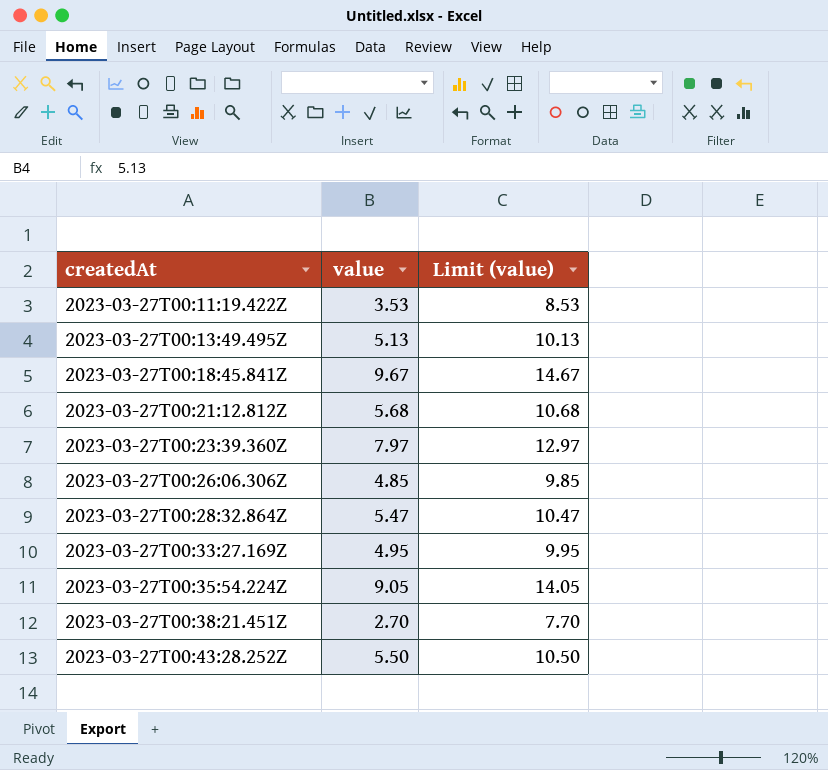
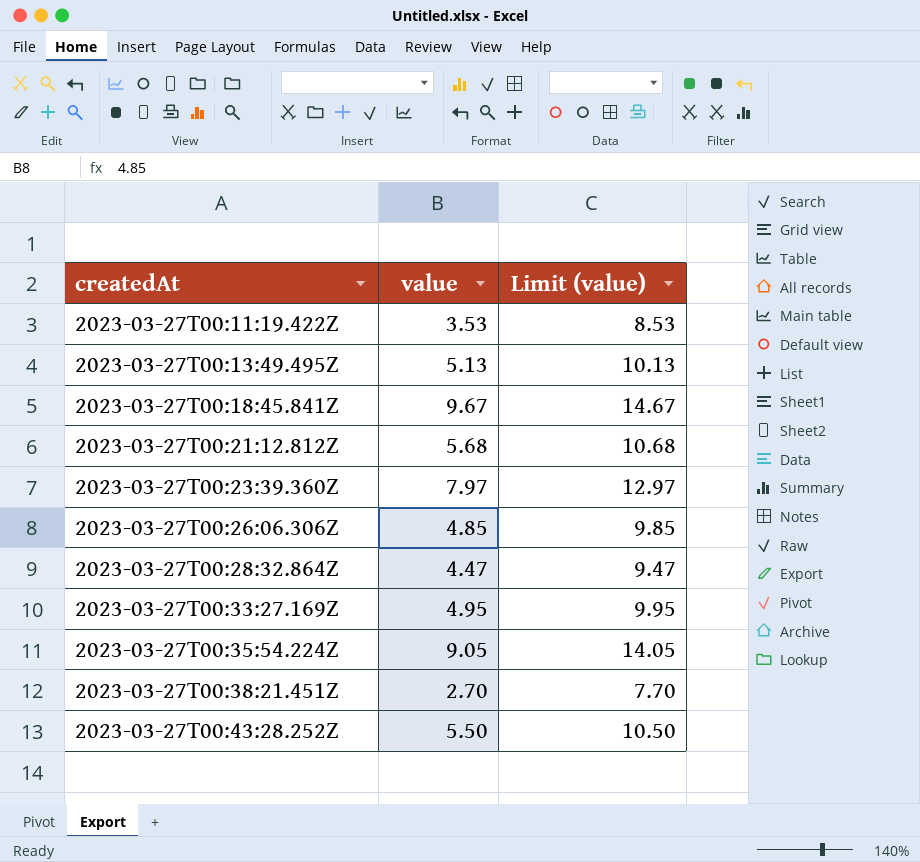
2023-03-27T00:28:32.864Z | value: 5.47 -> 4.47
2023-03-27T00:28:32.864Z | Limit (value): 10.47 -> 9.47

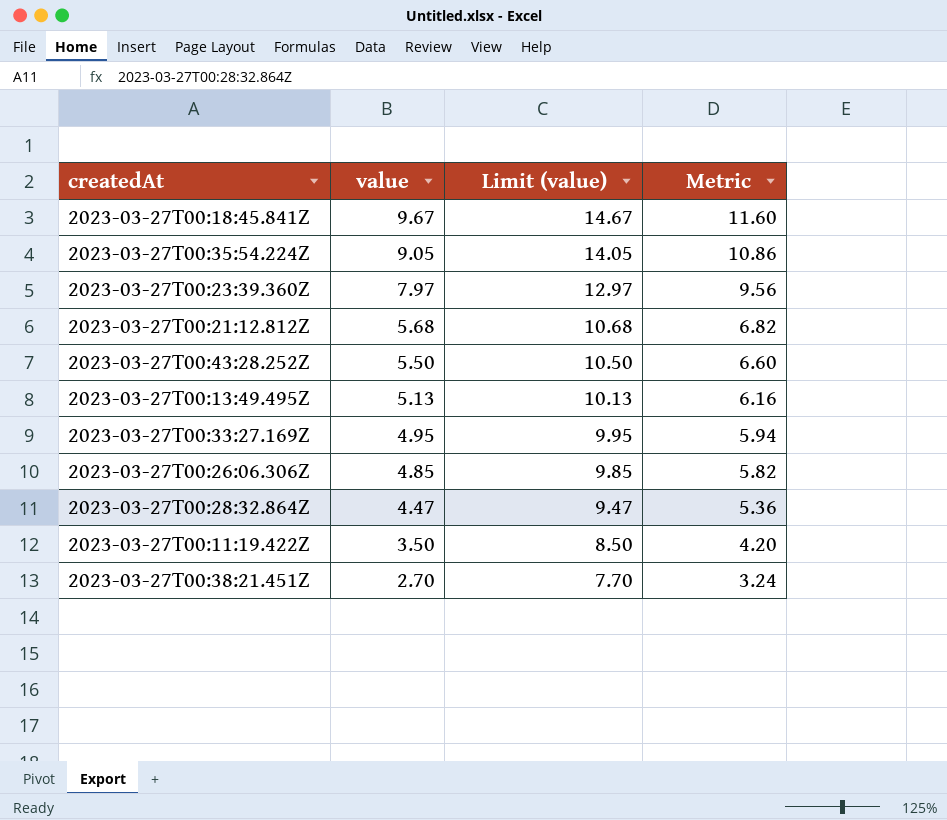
row order: createdAt ascending -> value descending
column Metric | formula: none -> [value] * 1.2
2023-03-27T00:11:19.422Z | value: 3.53 -> 3.50
2023-03-27T00:11:19.422Z | Limit (value): 8.53 -> 8.50

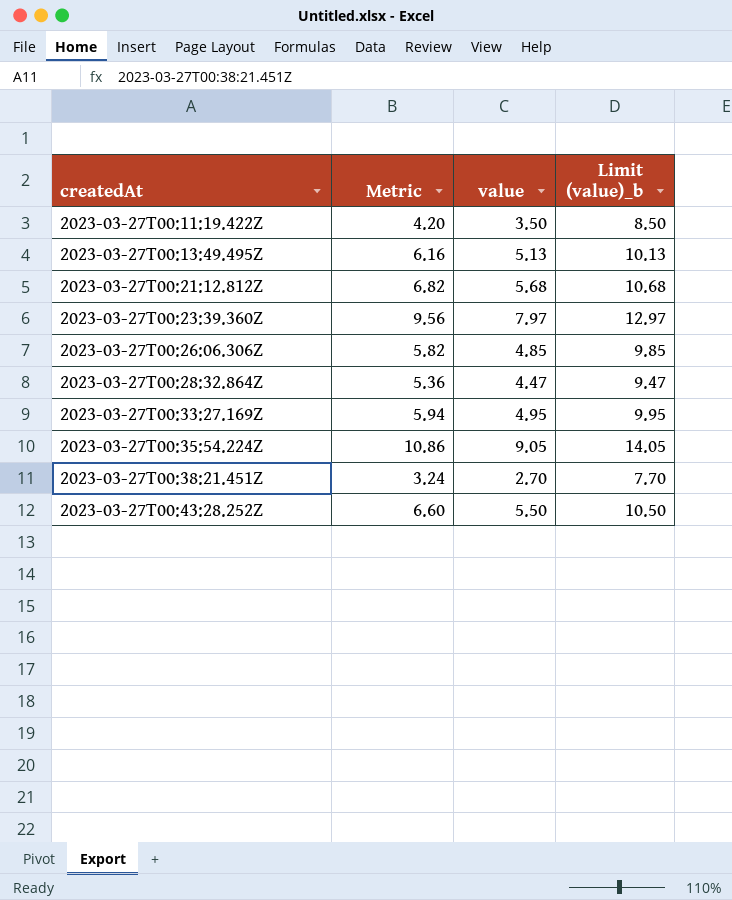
row order: value descending -> createdAt ascending
column Metric | position: 4 -> 2
column name: Limit (value) -> Limit (value)_b
row 2023-03-27T00:18:45.841Z: 9.67 | 14.67 | 11.60 -> none

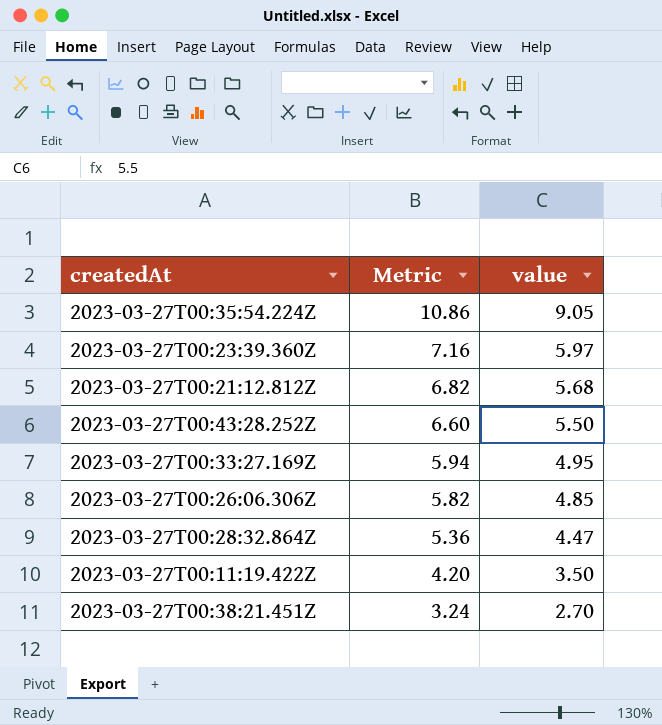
row order: createdAt ascending -> Metric descending
column Limit (value)_b | formula: [value] + 5 -> none
row 2023-03-27T00:13:49.495Z: 6.16 | 5.13 | 10.13 -> none
2023-03-27T00:23:39.360Z | Metric: 9.56 -> 7.16
2023-03-27T00:23:39.360Z | value: 7.97 -> 5.97

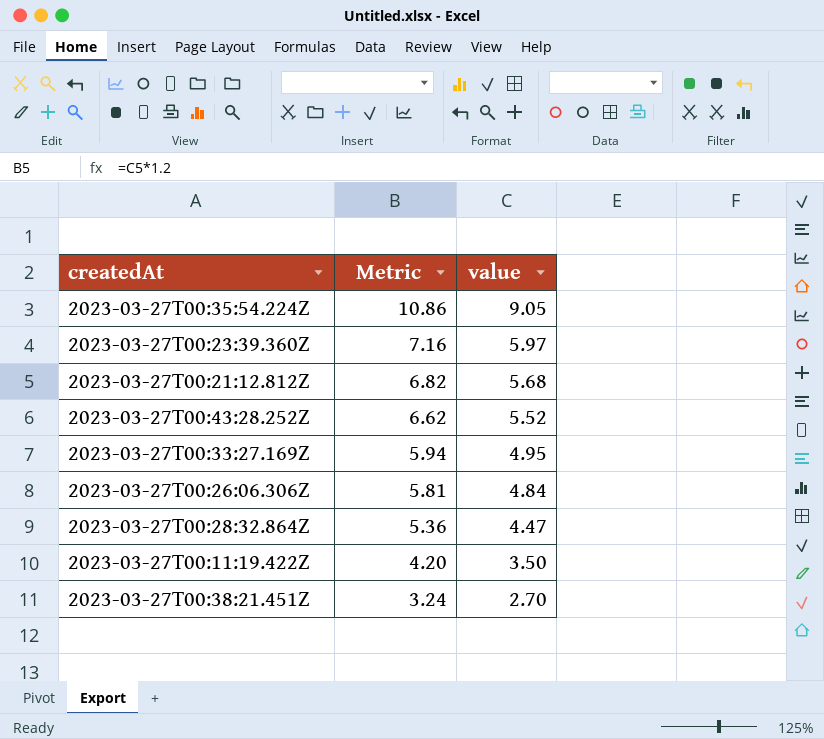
2023-03-27T00:43:28.252Z | Metric: 6.60 -> 6.62
2023-03-27T00:43:28.252Z | value: 5.50 -> 5.52
2023-03-27T00:26:06.306Z | Metric: 5.82 -> 5.81
2023-03-27T00:26:06.306Z | value: 4.85 -> 4.84

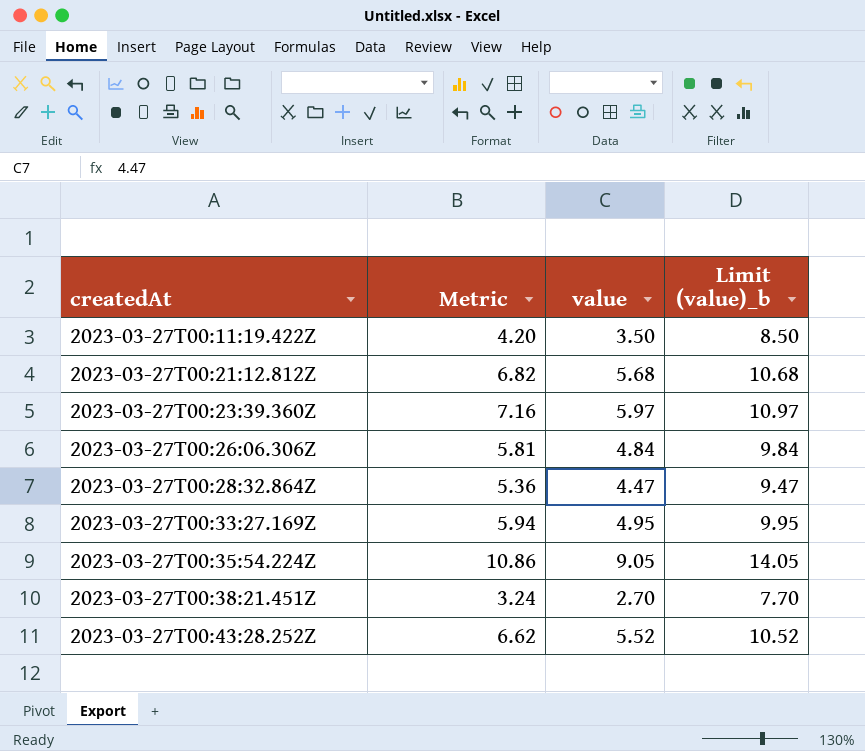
row order: Metric descending -> createdAt ascending
column Limit (value)_b | formula: none -> [value] + 5

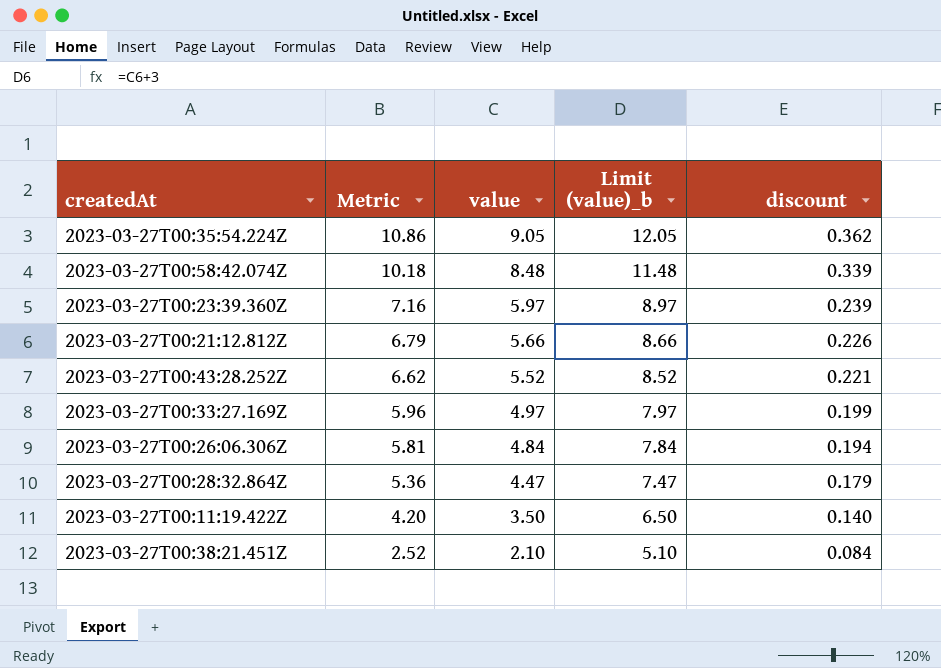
row order: createdAt ascending -> Metric descending
column Limit (value)_b | formula: [value] + 5 -> [value] + 3
column discount | formula: none -> [value] * 0.04
row 2023-03-27T00:58:42.074Z: none -> 10.18 | 8.48 | 11.48 | 0.339
2023-03-27T00:21:12.812Z | Metric: 6.82 -> 6.79
2023-03-27T00:21:12.812Z | value: 5.68 -> 5.66
2023-03-27T00:33:27.169Z | Metric: 5.94 -> 5.96
2023-03-27T00:33:27.169Z | value: 4.95 -> 4.97
2023-03-27T00:38:21.451Z | Metric: 3.24 -> 2.52
2023-03-27T00:38:21.451Z | value: 2.70 -> 2.10

